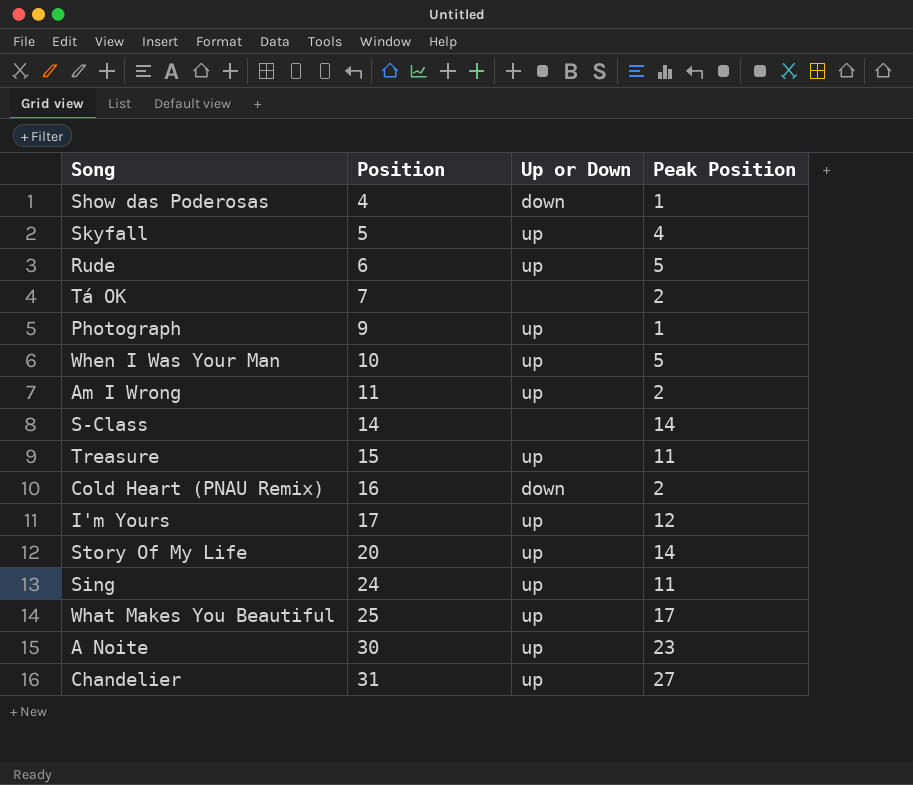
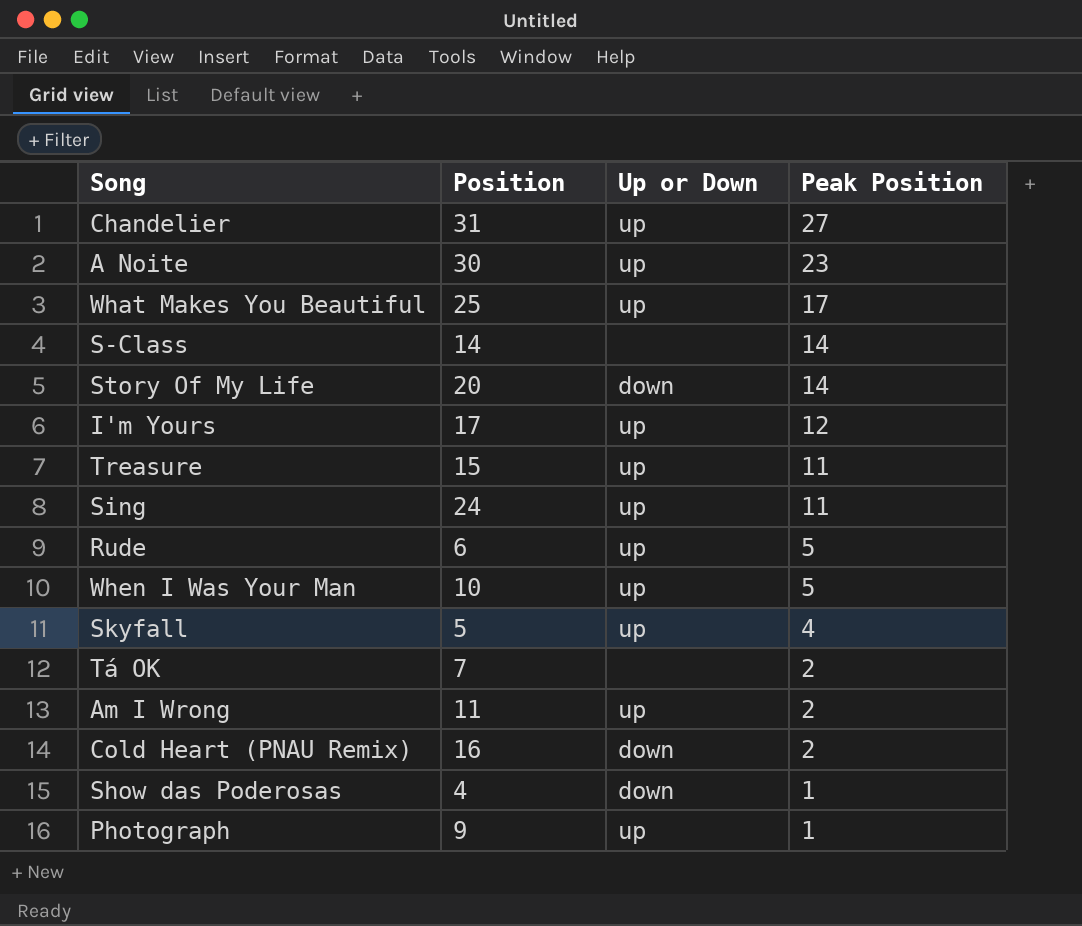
row order: Position ascending -> Peak Position descending
Story Of My Life | Up or Down: up -> down

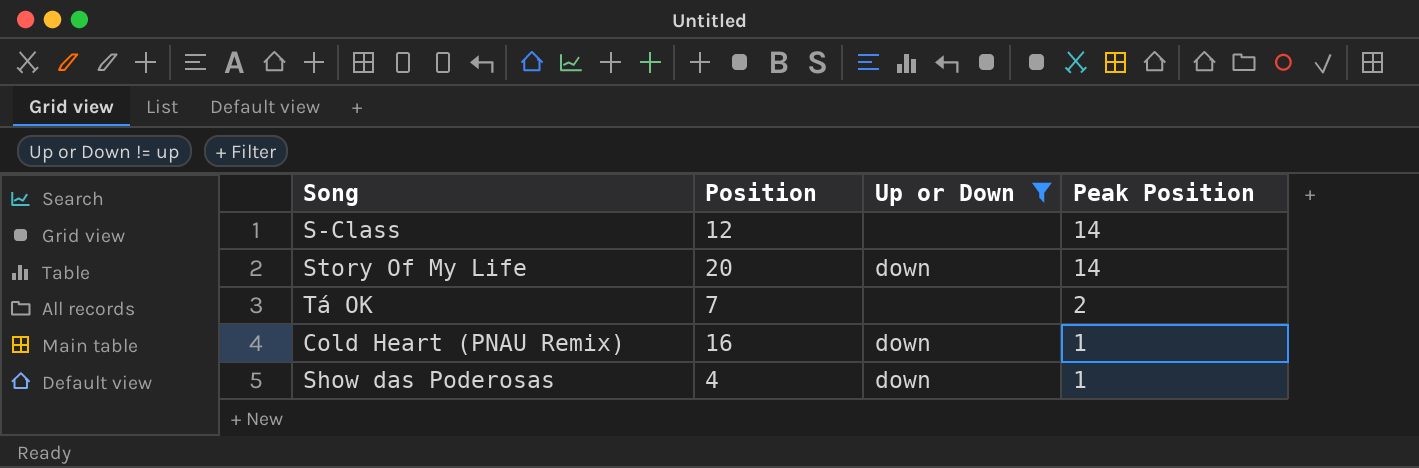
filter: none -> Up or Down != up
S-Class | Position: 14 -> 12
Cold Heart (PNAU Remix) | Peak Position: 2 -> 1

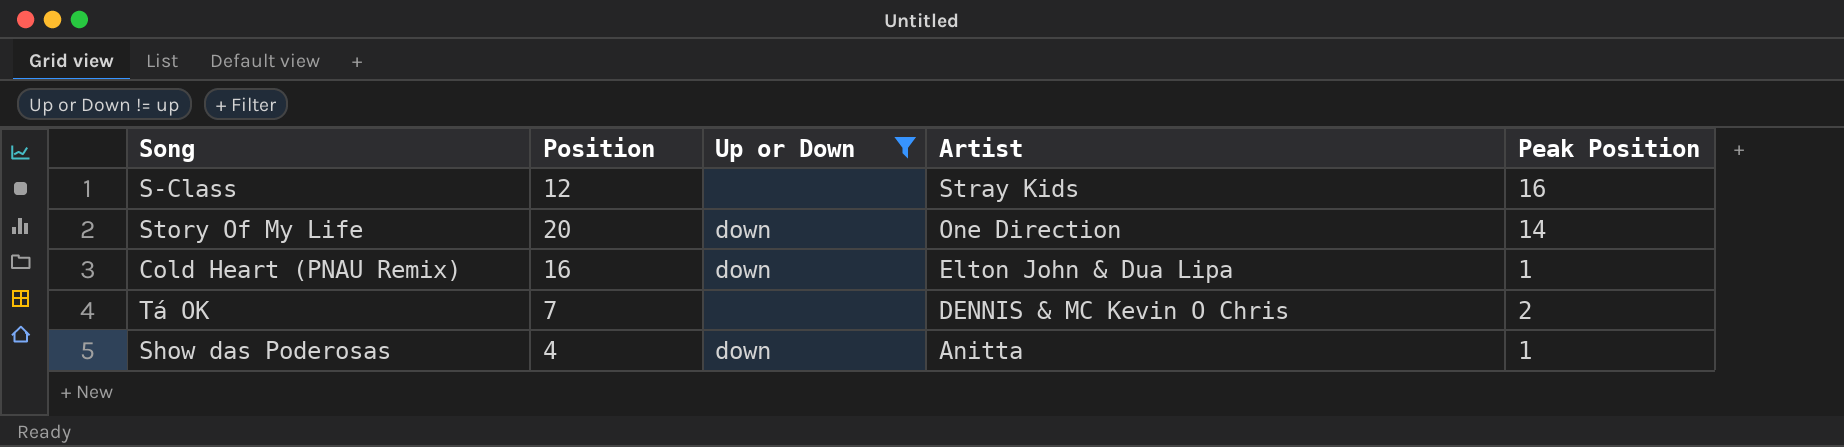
row order: Peak Position descending -> Artist descending
column Artist | position: none -> 4
S-Class | Peak Position: 14 -> 16

